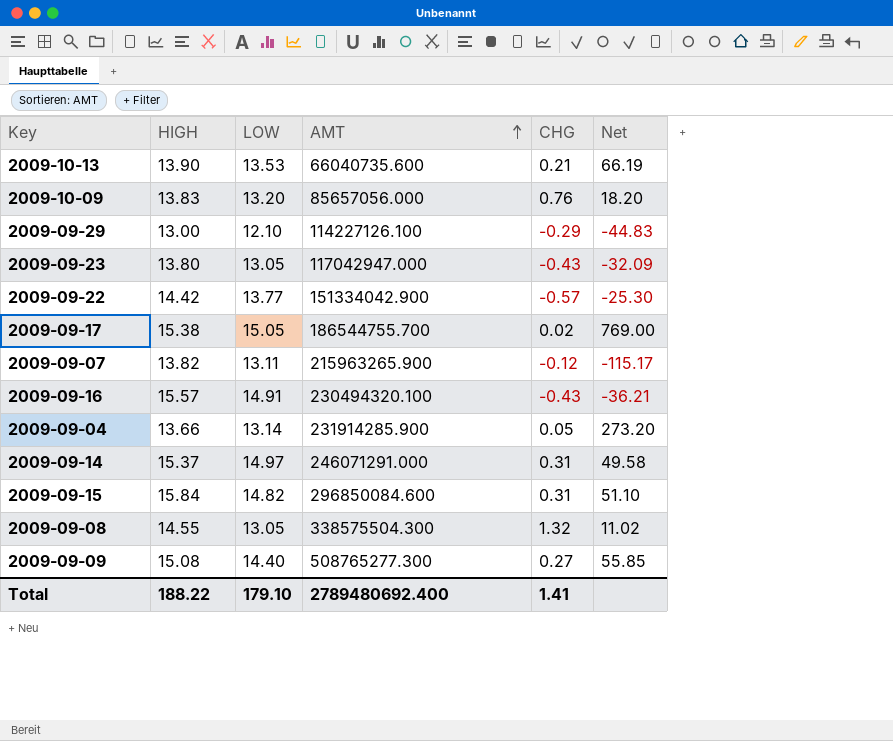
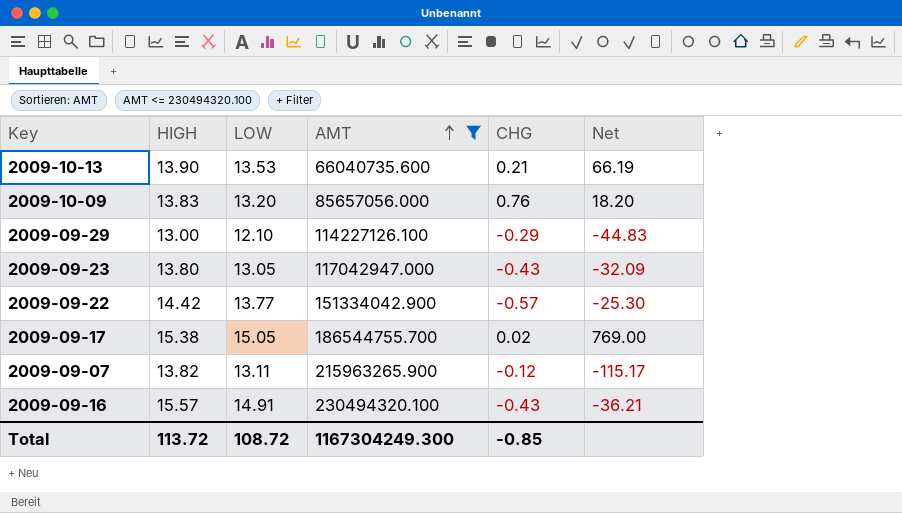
filter: none -> AMT <= 230494320.100
Total | HIGH: 188.22 -> 113.72
Total | LOW: 179.10 -> 108.72
Total | AMT: 2789480692.400 -> 1167304249.300
Total | CHG: 1.41 -> -0.85

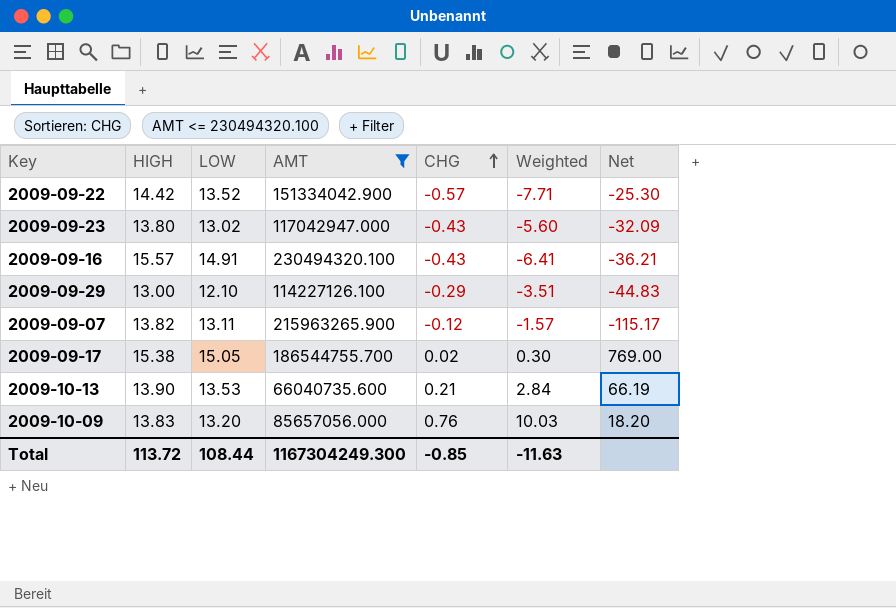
row order: AMT ascending -> CHG ascending
column Weighted | formula: none -> [LOW] * [CHG]
2009-09-22 | LOW: 13.77 -> 13.52
2009-09-23 | LOW: 13.05 -> 13.02
Total | LOW: 108.72 -> 108.44

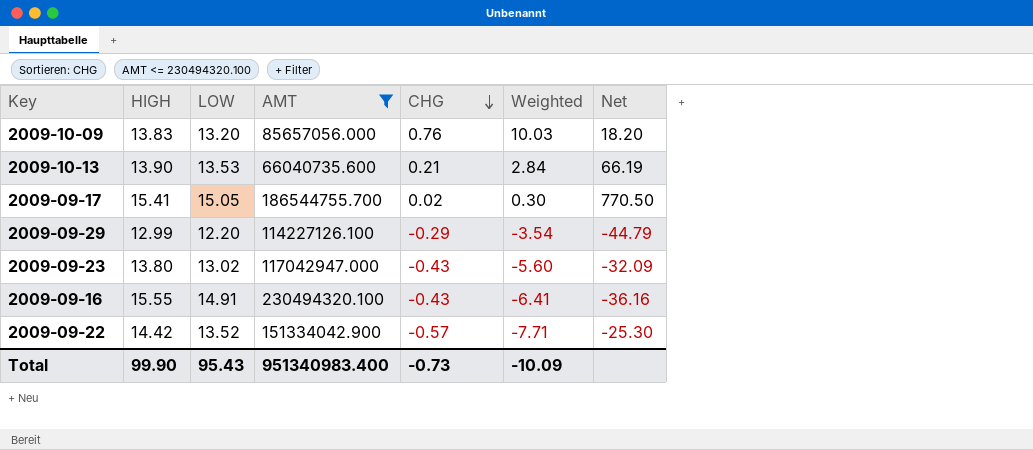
row order: CHG ascending -> CHG descending
row 2009-09-07: 13.82 | 13.11 | 215963265.900 | -0.12 | -1.57 | -115.17 -> none
2009-09-17 | HIGH: 15.38 -> 15.41
2009-09-17 | Net: 769.00 -> 770.50
2009-09-29 | HIGH: 13.00 -> 12.99
2009-09-29 | LOW: 12.10 -> 12.20
2009-09-29 | Weighted: -3.51 -> -3.54
2009-09-29 | Net: -44.83 -> -44.79
2009-09-16 | HIGH: 15.57 -> 15.55
2009-09-16 | Net: -36.21 -> -36.16
Total | HIGH: 113.72 -> 99.90
Total | LOW: 108.44 -> 95.43
Total | AMT: 1167304249.300 -> 951340983.400
Total | CHG: -0.85 -> -0.73
Total | Weighted: -11.63 -> -10.09

